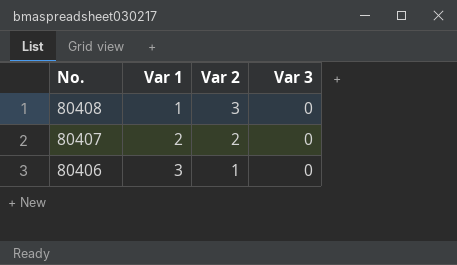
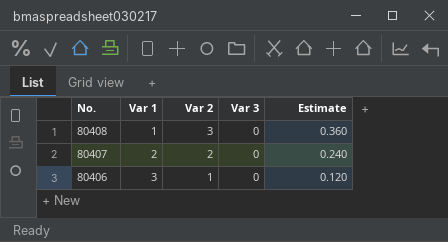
column Estimate | formula: none -> [Var 2] * 0.12

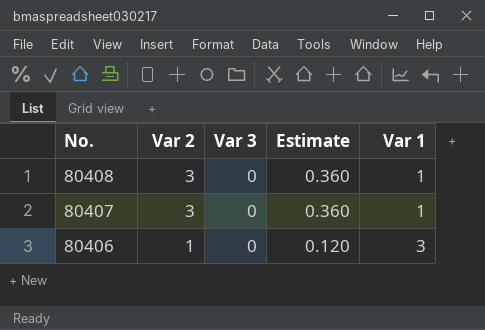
column Var 1 | position: 2 -> 5
80407 | Var 2: 2 -> 3
80407 | Estimate: 0.240 -> 0.360
80407 | Var 1: 2 -> 1

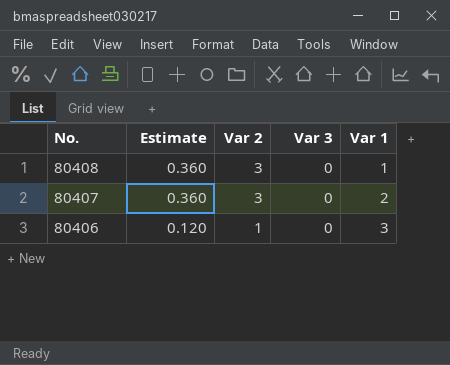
column Estimate | position: 4 -> 2
80407 | Var 1: 1 -> 2

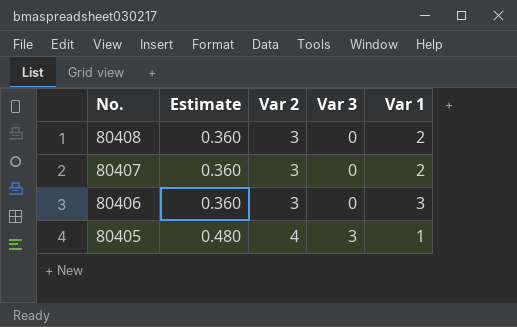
80408 | Var 1: 1 -> 2
80406 | Estimate: 0.120 -> 0.360
80406 | Var 2: 1 -> 3
row 80405: none -> 0.480 | 4 | 3 | 1

